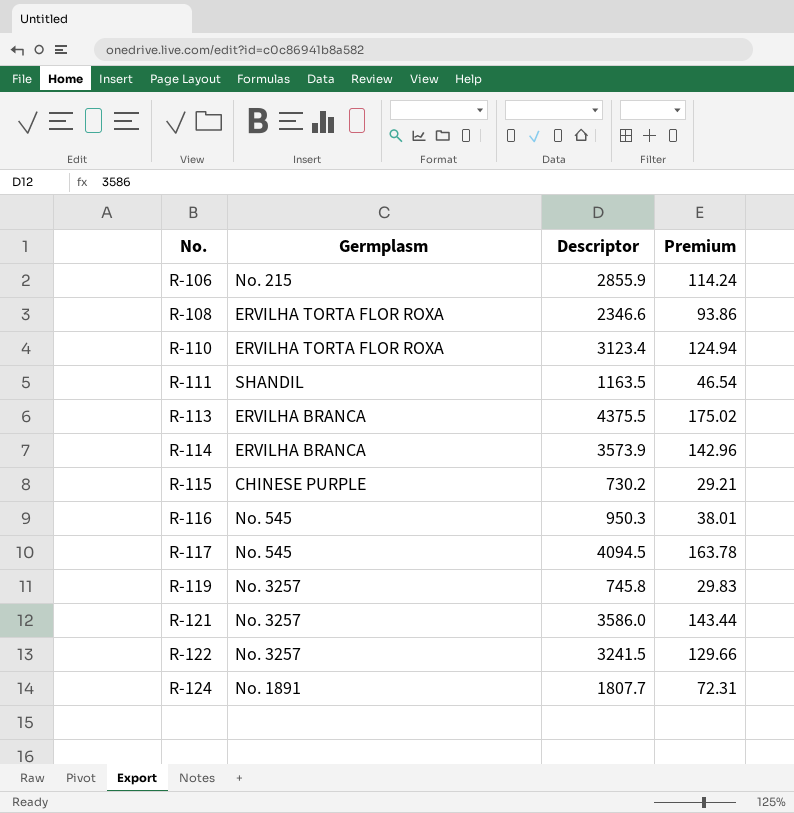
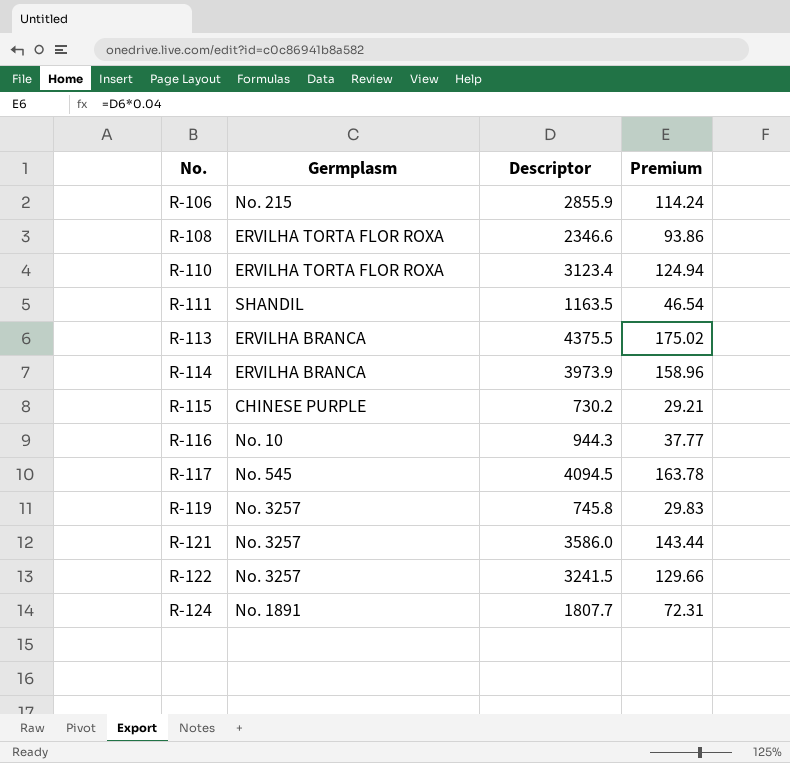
R-114 | Descriptor: 3573.9 -> 3973.9
R-114 | Premium: 142.96 -> 158.96
R-116 | Germplasm: No. 545 -> No. 10
R-116 | Descriptor: 950.3 -> 944.3
R-116 | Premium: 38.01 -> 37.77

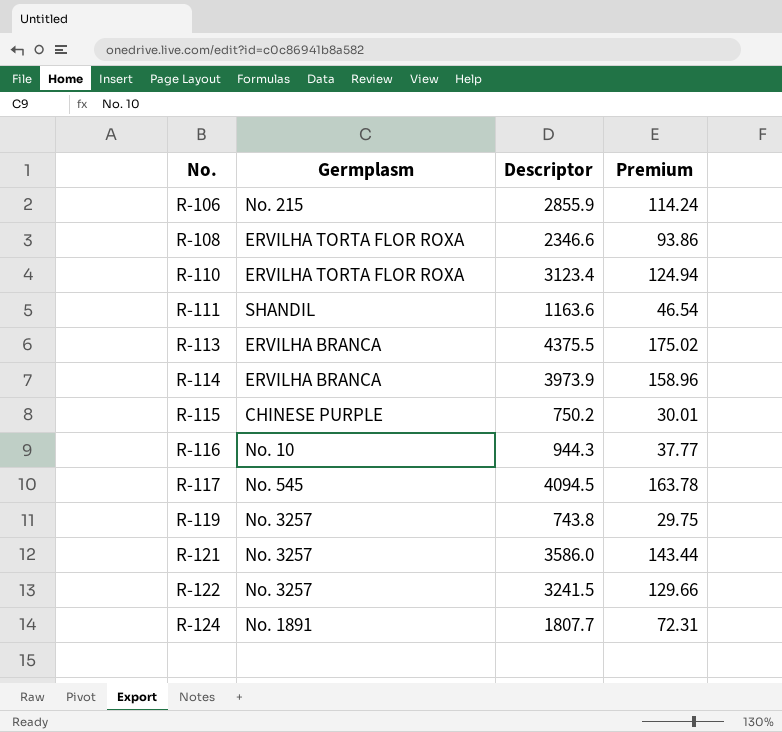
R-111 | Descriptor: 1163.5 -> 1163.6
R-115 | Descriptor: 730.2 -> 750.2
R-115 | Premium: 29.21 -> 30.01
R-119 | Descriptor: 745.8 -> 743.8
R-119 | Premium: 29.83 -> 29.75

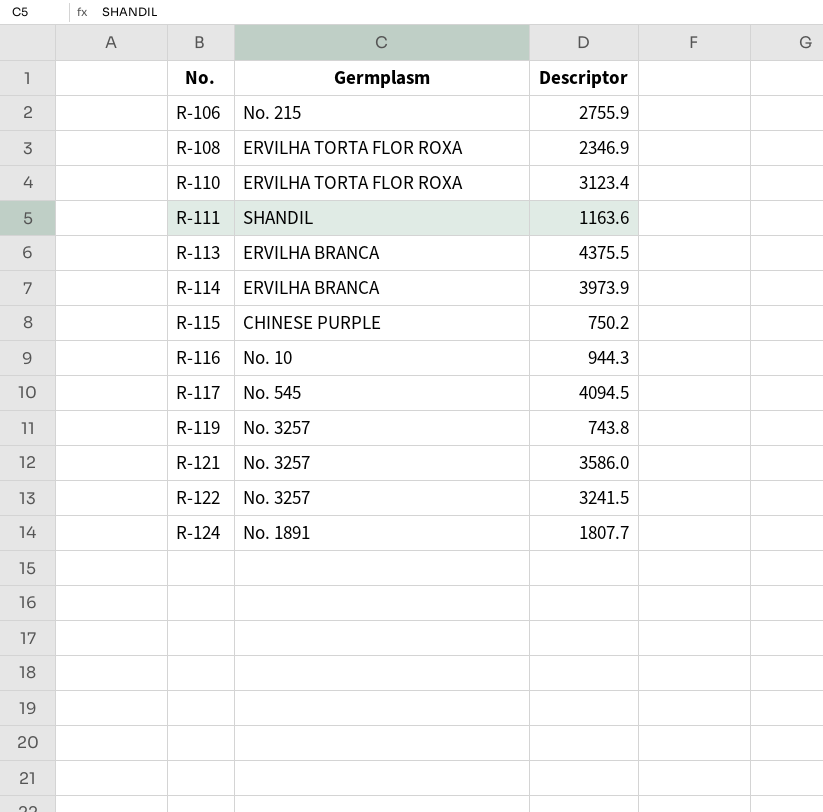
column Premium | formula: [Descriptor] * 0.04 -> none
R-106 | Descriptor: 2855.9 -> 2755.9
R-108 | Descriptor: 2346.6 -> 2346.9

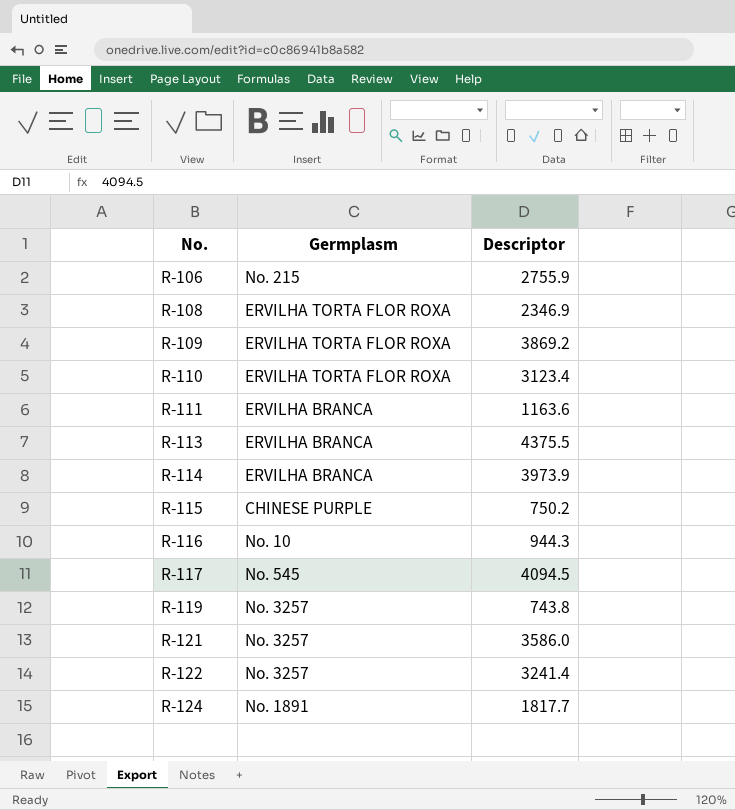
row R-109: none -> ERVILHA TORTA FLOR ROXA | 3869.2
R-111 | Germplasm: SHANDIL -> ERVILHA BRANCA
R-122 | Descriptor: 3241.5 -> 3241.4
R-124 | Descriptor: 1807.7 -> 1817.7

